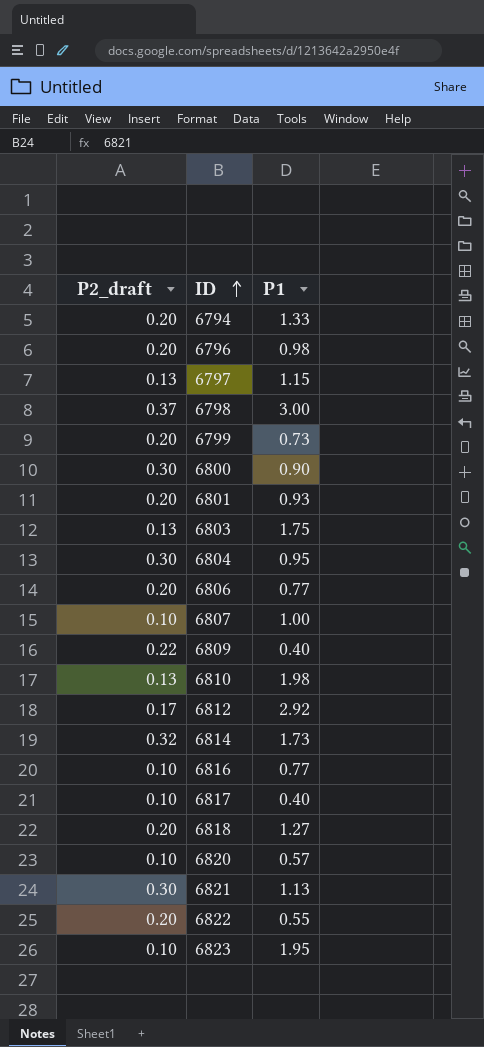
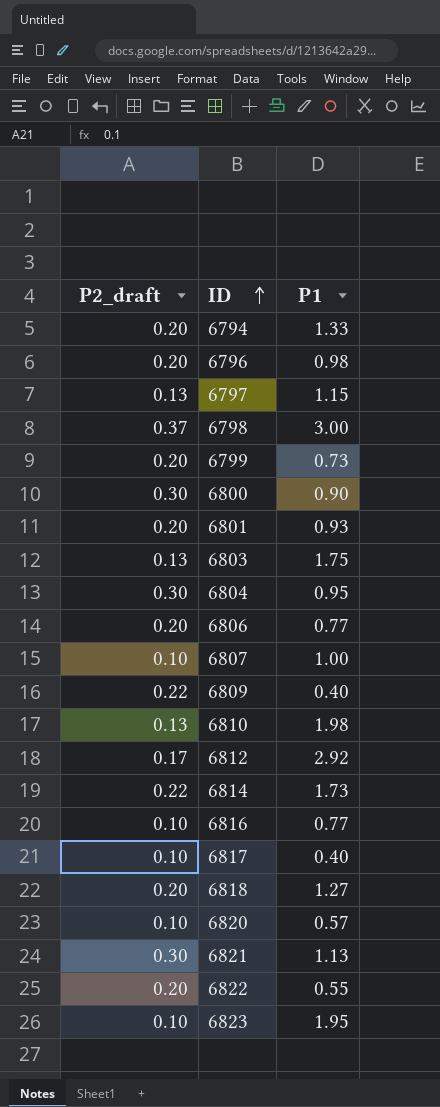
6814 | P2_draft: 0.32 -> 0.22

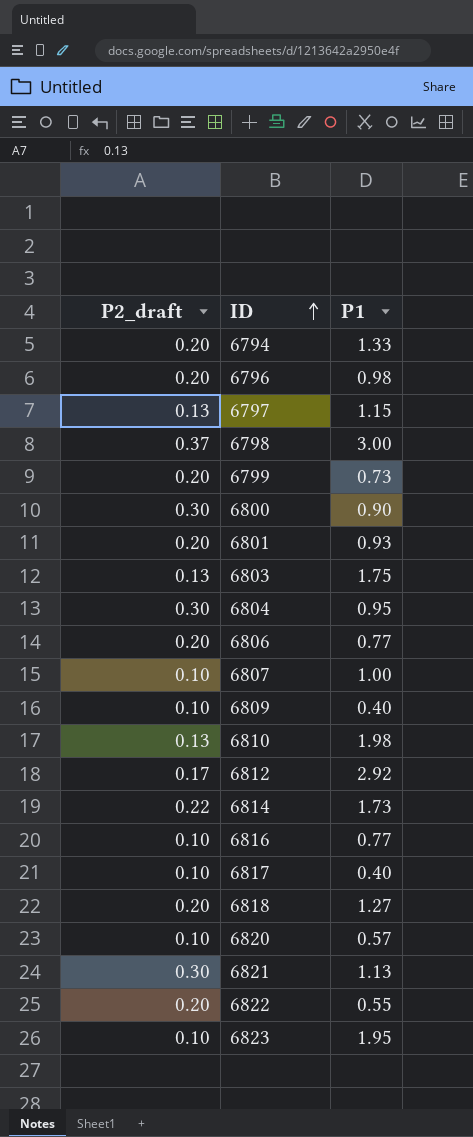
6809 | P2_draft: 0.22 -> 0.10

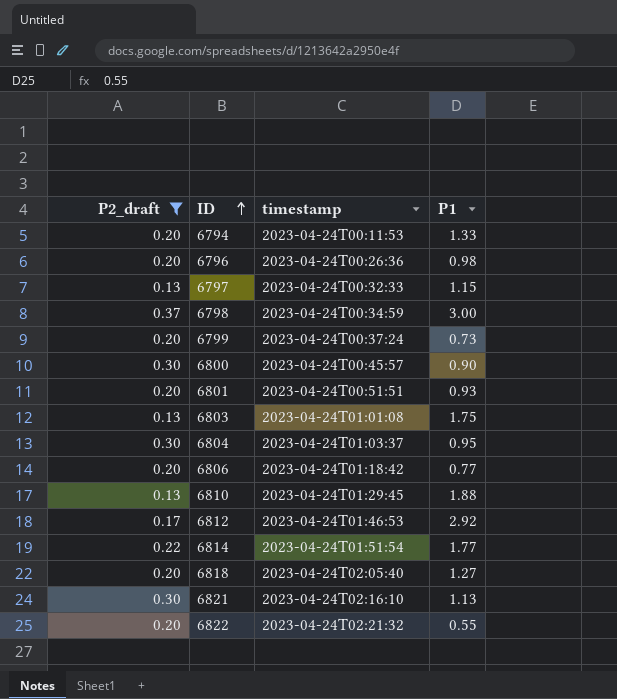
filter: none -> P2_draft != 0.10
column timestamp | position: none -> 3
6810 | P1: 1.98 -> 1.88
6814 | P1: 1.73 -> 1.77

